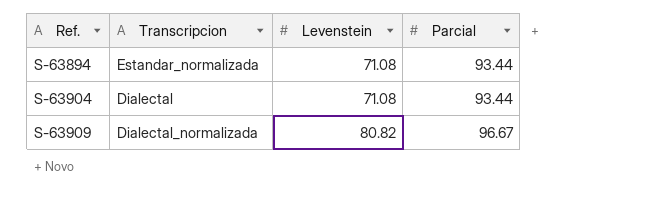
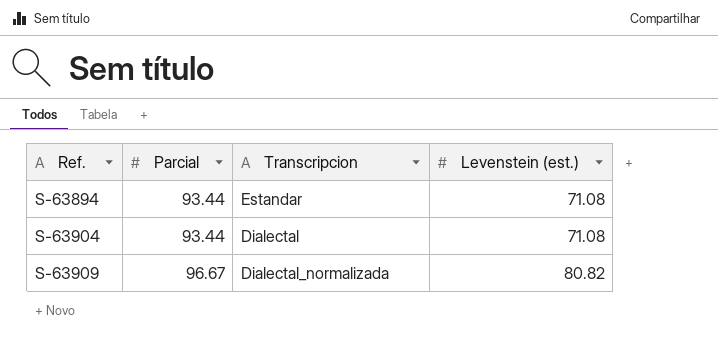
column Parcial | position: 4 -> 2
column name: Levenstein -> Levenstein (est.)
S-63894 | Transcripcion: Estandar_normalizada -> Estandar

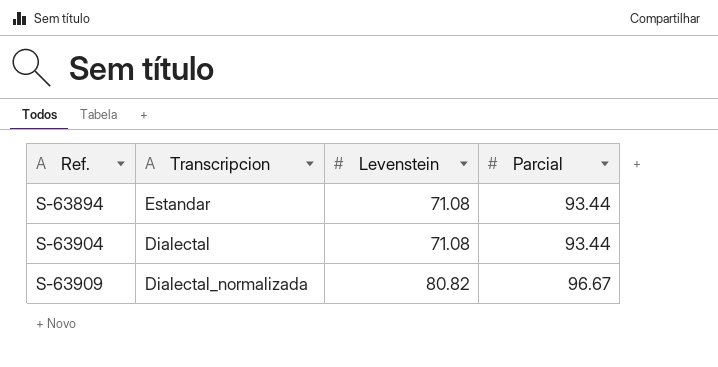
column name: Levenstein (est.) -> Levenstein
column Parcial | position: 2 -> 4

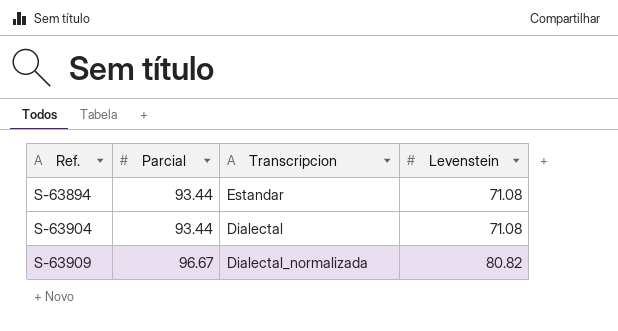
column Parcial | position: 4 -> 2

